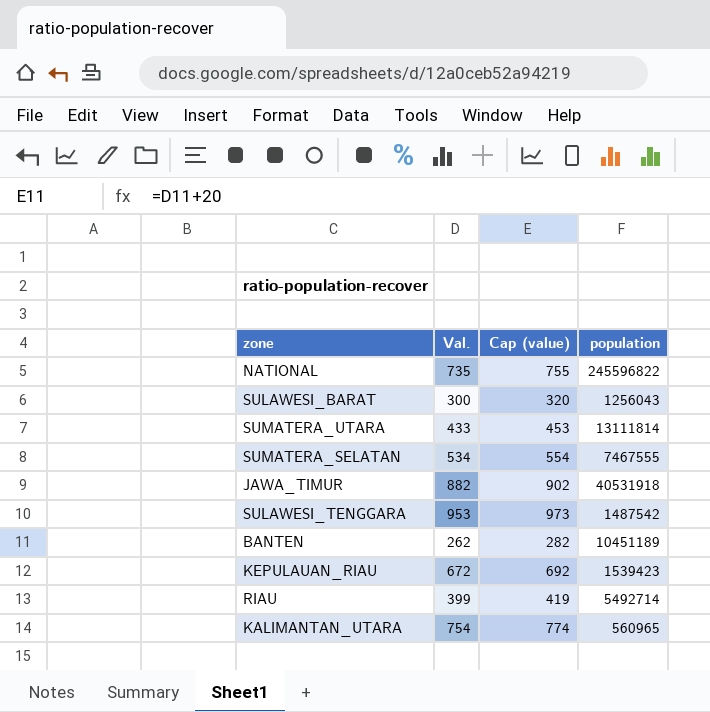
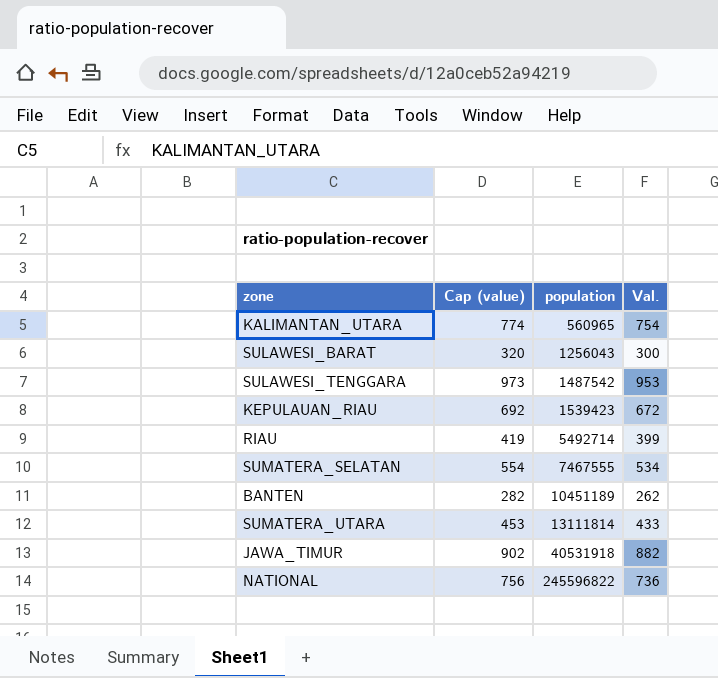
row order: none -> population ascending
column Val. | position: 2 -> 4
NATIONAL | Cap (value): 755 -> 756
NATIONAL | Val.: 735 -> 736

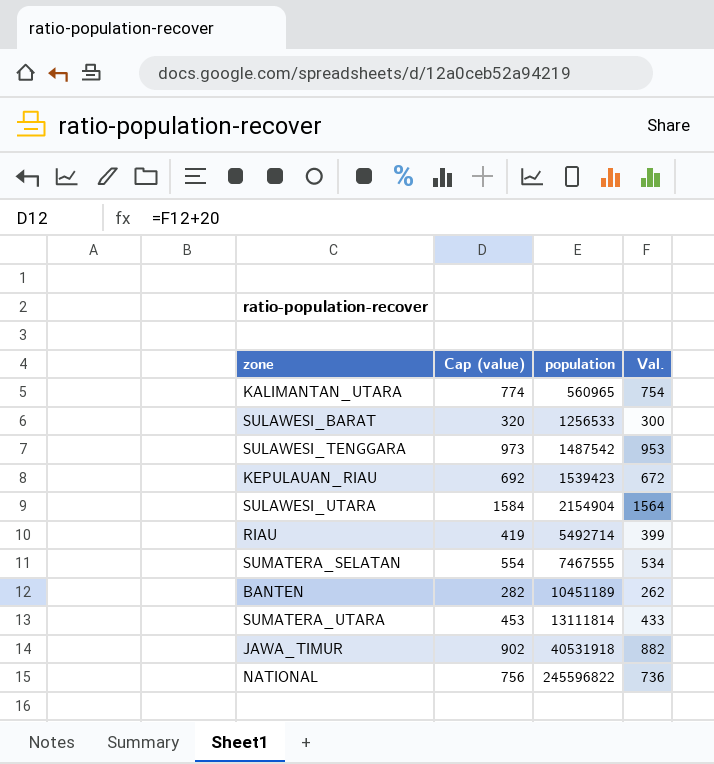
SULAWESI_BARAT | population: 1256043 -> 1256533
row SULAWESI_UTARA: none -> 1584 | 2154904 | 1564

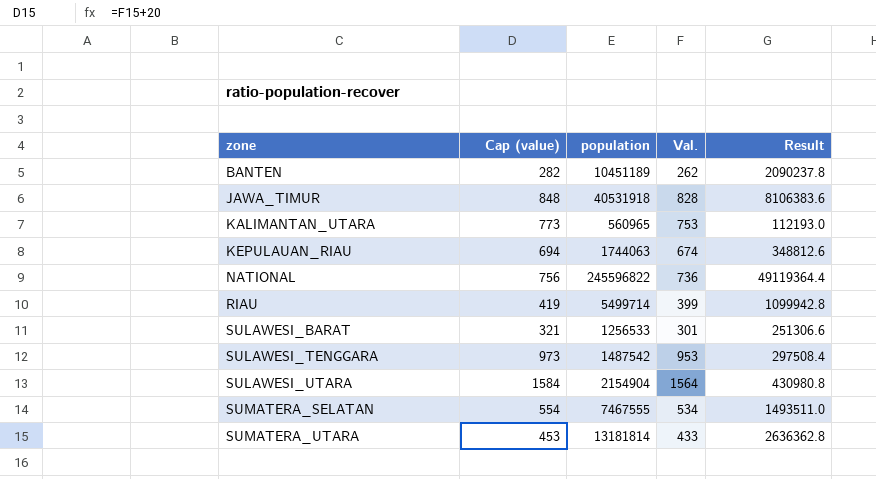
row order: population ascending -> zone ascending
column Result | formula: none -> [population] * 0.2
JAWA_TIMUR | Cap (value): 902 -> 848
JAWA_TIMUR | Val.: 882 -> 828
KALIMANTAN_UTARA | Cap (value): 774 -> 773
KALIMANTAN_UTARA | Val.: 754 -> 753
KEPULAUAN_RIAU | Cap (value): 692 -> 694
KEPULAUAN_RIAU | population: 1539423 -> 1744063
KEPULAUAN_RIAU | Val.: 672 -> 674
RIAU | population: 5492714 -> 5499714
SULAWESI_BARAT | Cap (value): 320 -> 321
SULAWESI_BARAT | Val.: 300 -> 301
SUMATERA_UTARA | population: 13111814 -> 13181814

